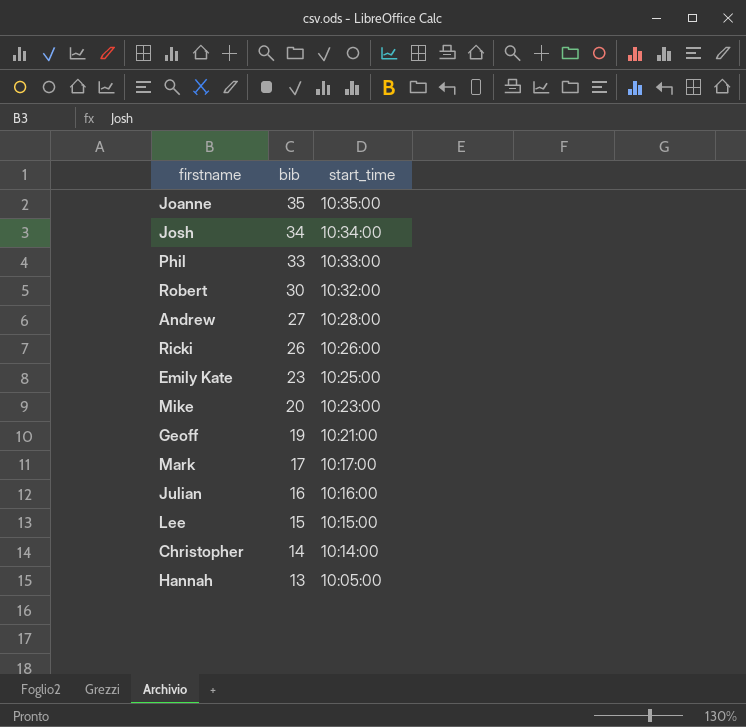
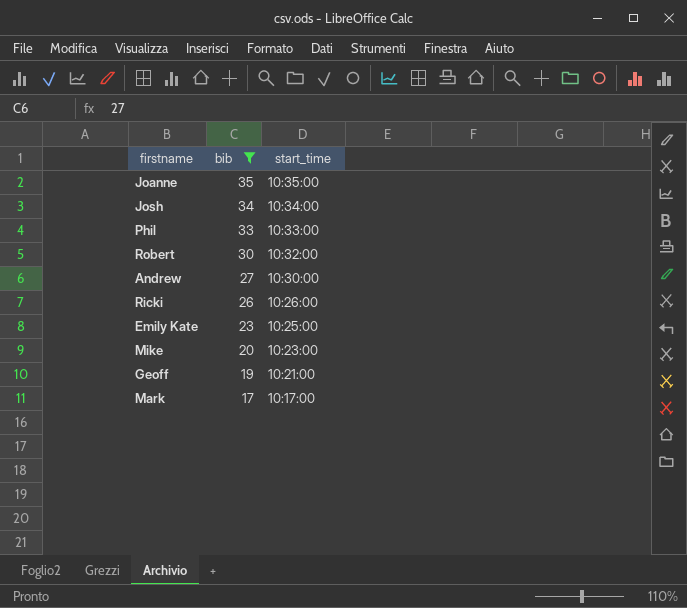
filter: none -> bib >= 17
Andrew | start_time: 10:28:00 -> 10:30:00

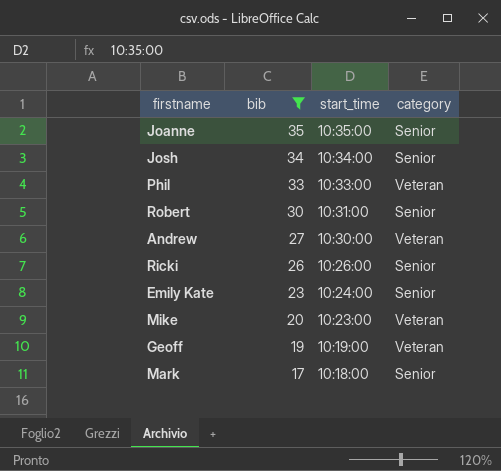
column category | position: none -> 4
Robert | start_time: 10:32:00 -> 10:31:00
Emily Kate | start_time: 10:25:00 -> 10:24:00
Geoff | start_time: 10:21:00 -> 10:19:00
Mark | start_time: 10:17:00 -> 10:18:00

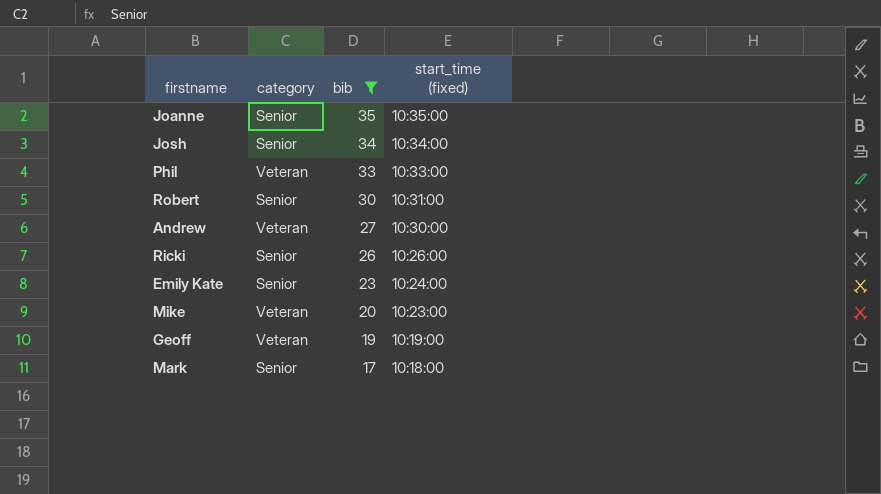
column category | position: 4 -> 2
column name: start_time -> start_time (fixed)

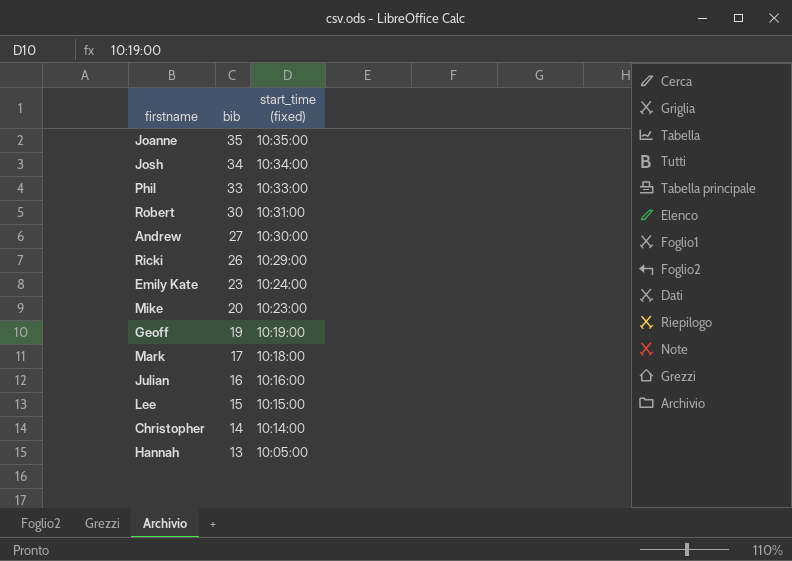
filter: bib >= 17 -> none
column category | position: 2 -> none
Ricki | start_time (fixed): 10:26:00 -> 10:29:00

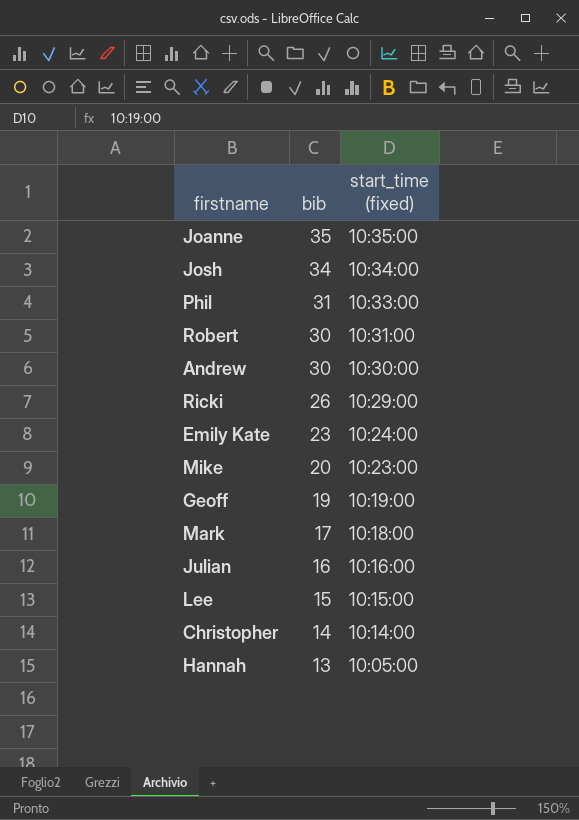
Phil | bib: 33 -> 31
Andrew | bib: 27 -> 30

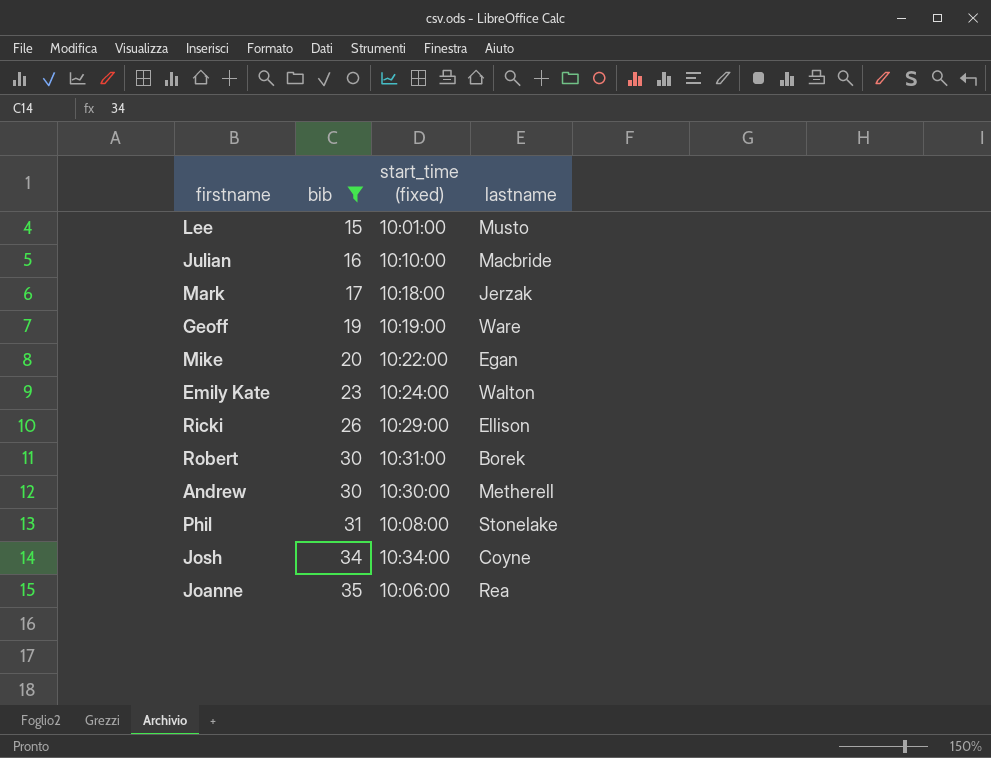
filter: none -> bib >= 15
row order: bib descending -> bib ascending
column lastname | position: none -> 4
Lee | start_time (fixed): 10:15:00 -> 10:01:00
Julian | start_time (fixed): 10:16:00 -> 10:10:00
Mike | start_time (fixed): 10:23:00 -> 10:22:00
Phil | start_time (fixed): 10:33:00 -> 10:08:00
Joanne | start_time (fixed): 10:35:00 -> 10:06:00

